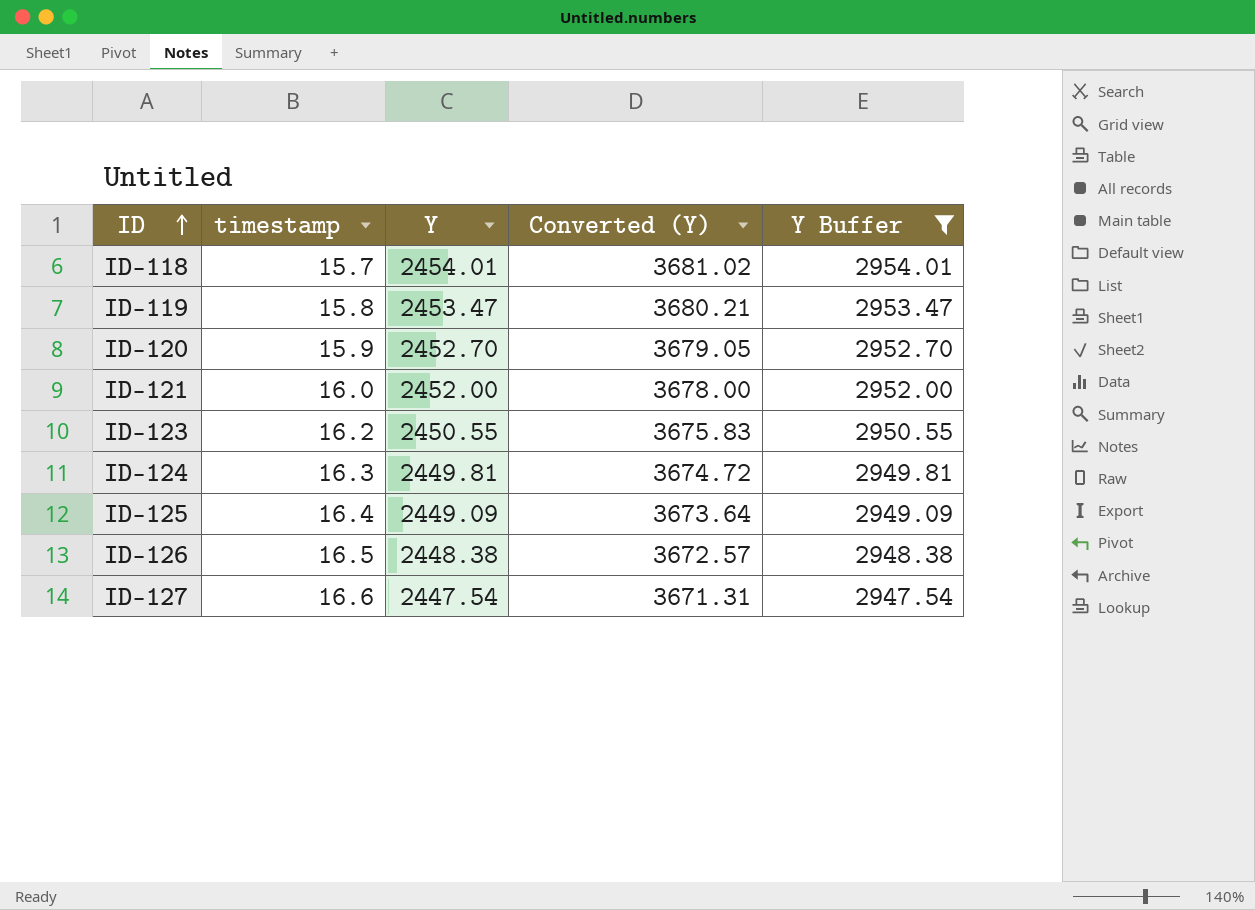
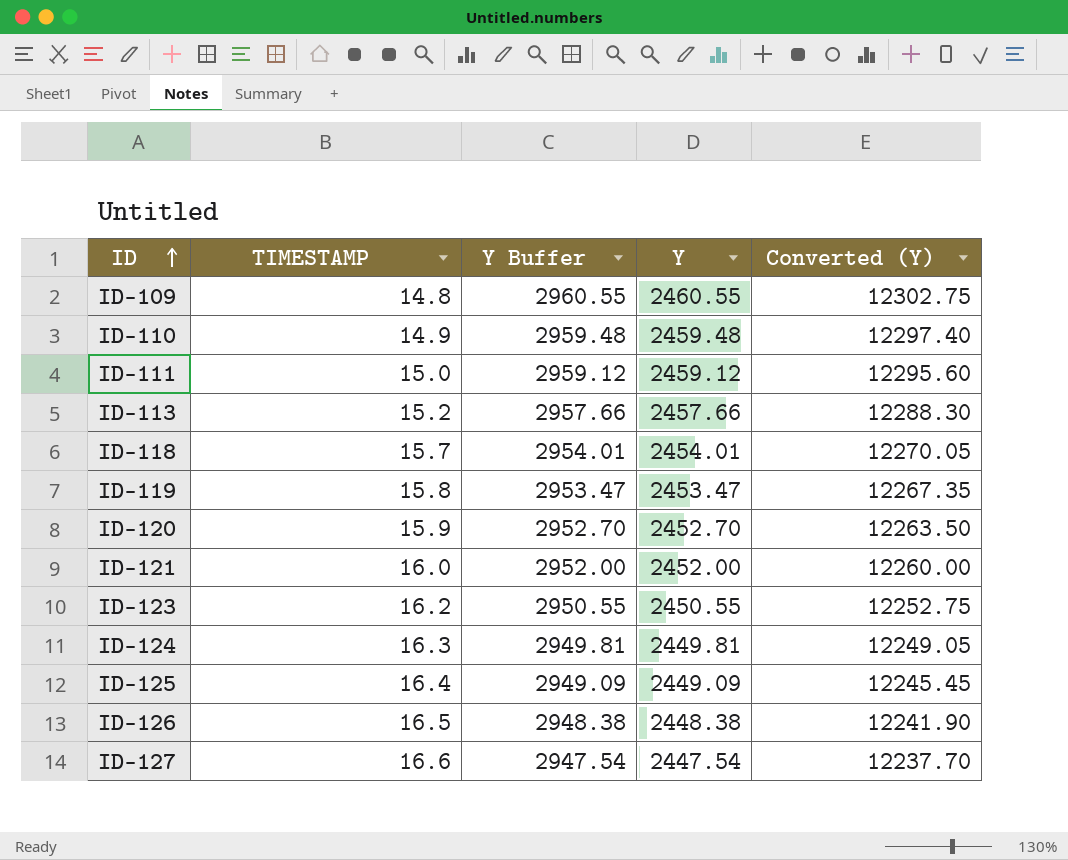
filter: Y Buffer <= 2954.01 -> none
column name: timestamp -> TIMESTAMP
column Y Buffer | position: 5 -> 3
column Converted (Y) | formula: [Y] * 1.5 -> [Y] * 5

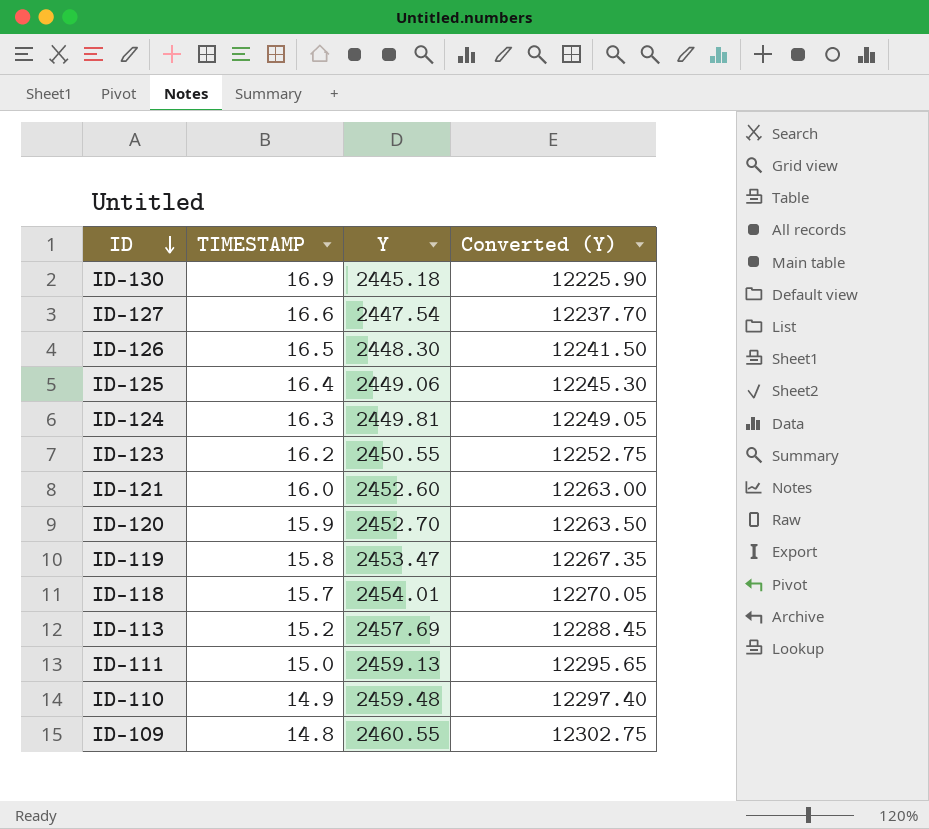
row order: ID ascending -> ID descending
column Y Buffer | formula: [Y] + 500 -> none
row ID-130: none -> 16.9 | 2445.18 | 12225.90
ID-126 | Y: 2448.38 -> 2448.30
ID-126 | Converted (Y): 12241.90 -> 12241.50
ID-125 | Y: 2449.09 -> 2449.06
ID-125 | Converted (Y): 12245.45 -> 12245.30
ID-121 | Y: 2452.00 -> 2452.60
ID-121 | Converted (Y): 12260.00 -> 12263.00
ID-113 | Y: 2457.66 -> 2457.69
ID-113 | Converted (Y): 12288.30 -> 12288.45
ID-111 | Y: 2459.12 -> 2459.13
ID-111 | Converted (Y): 12295.60 -> 12295.65

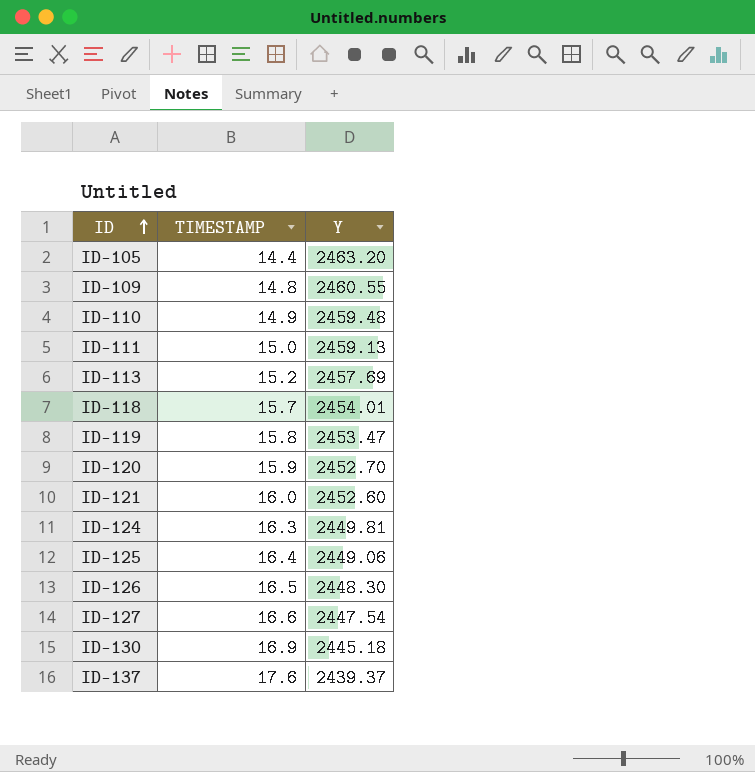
row order: ID descending -> ID ascending
column Converted (Y) | formula: [Y] * 5 -> none
row ID-123: 16.2 | 2450.55 | 12252.75 -> none
row ID-105: none -> 14.4 | 2463.20
row ID-137: none -> 17.6 | 2439.37

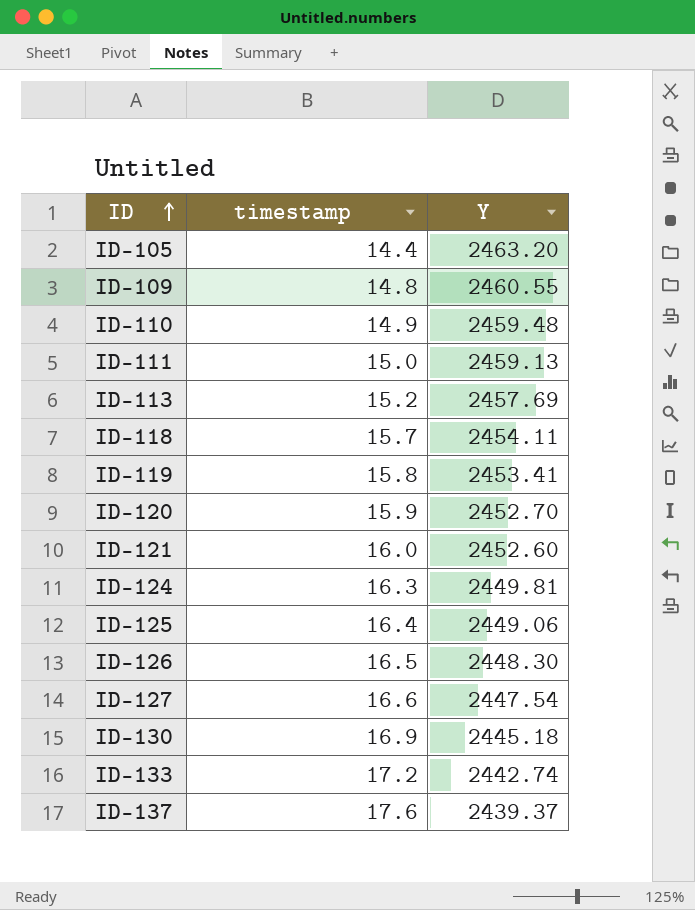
column name: TIMESTAMP -> timestamp
ID-118 | Y: 2454.01 -> 2454.11
ID-119 | Y: 2453.47 -> 2453.41
row ID-133: none -> 17.2 | 2442.74

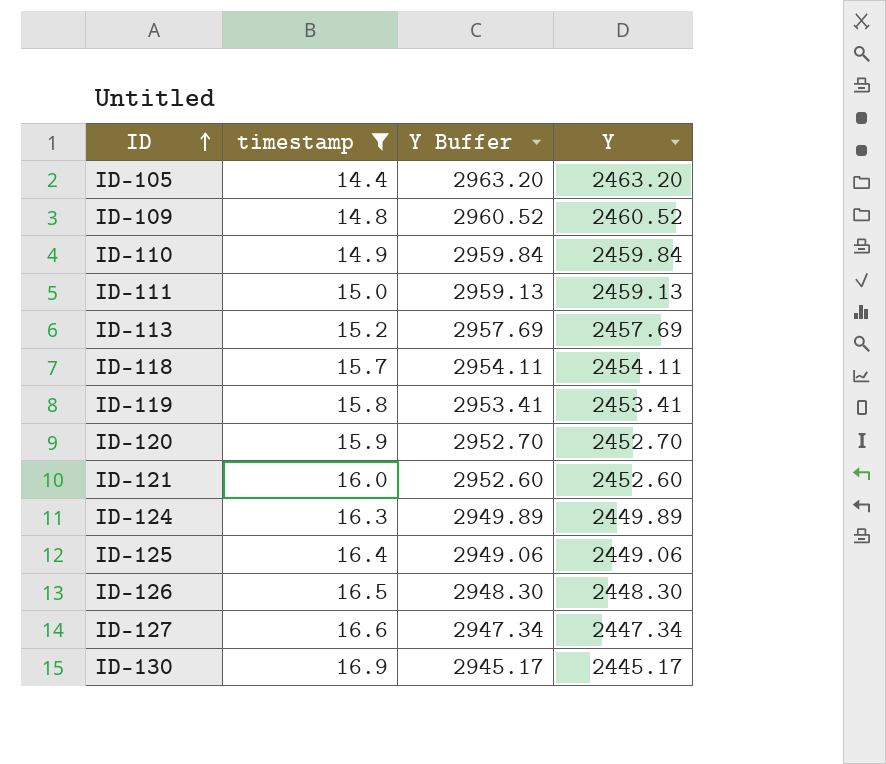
filter: none -> timestamp <= 16.9
column Y Buffer | formula: none -> [Y] + 500
ID-109 | Y: 2460.55 -> 2460.52
ID-110 | Y: 2459.48 -> 2459.84
ID-124 | Y: 2449.81 -> 2449.89
ID-127 | Y: 2447.54 -> 2447.34
ID-130 | Y: 2445.18 -> 2445.17

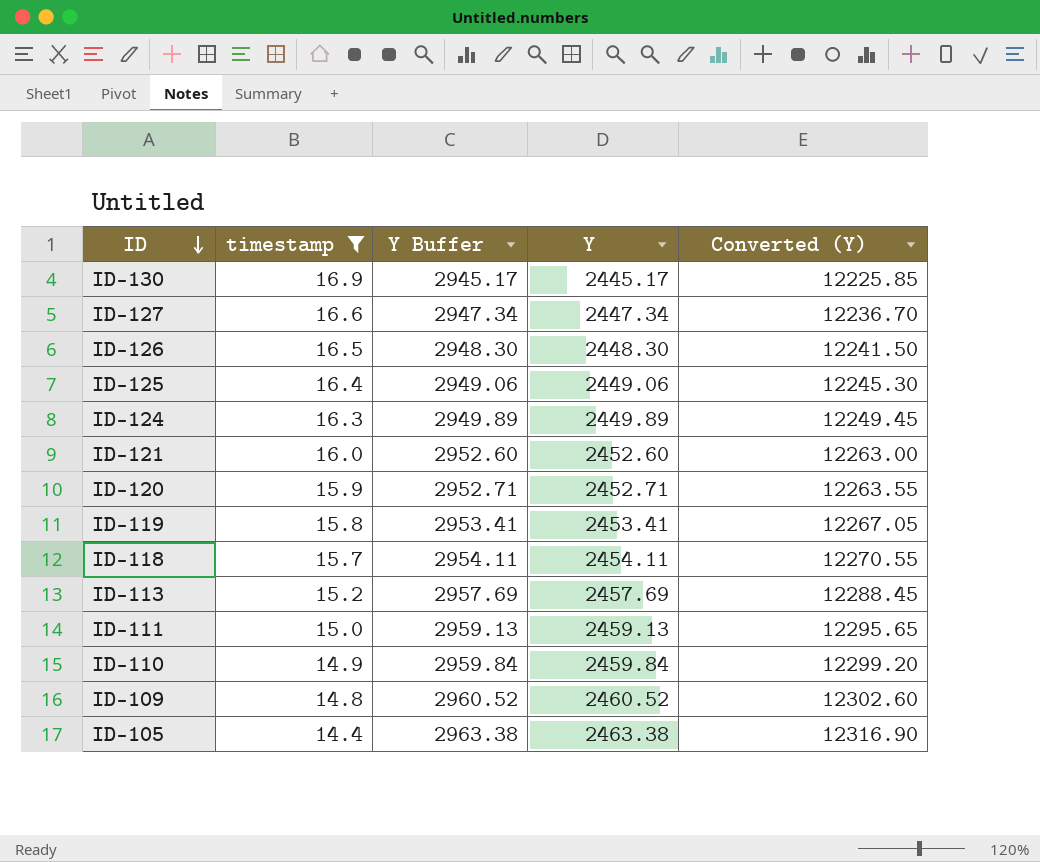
row order: ID ascending -> ID descending
column Converted (Y) | formula: none -> [Y] * 5
ID-120 | Y Buffer: 2952.70 -> 2952.71
ID-120 | Y: 2452.70 -> 2452.71
ID-105 | Y Buffer: 2963.20 -> 2963.38
ID-105 | Y: 2463.20 -> 2463.38

